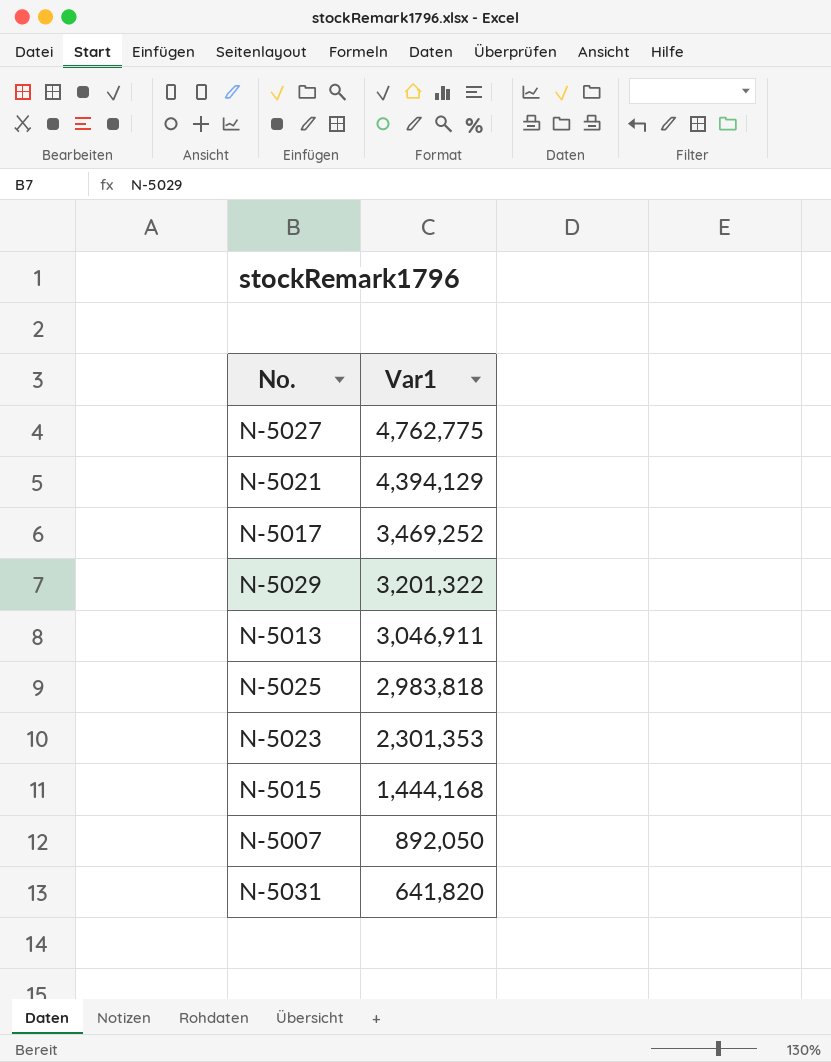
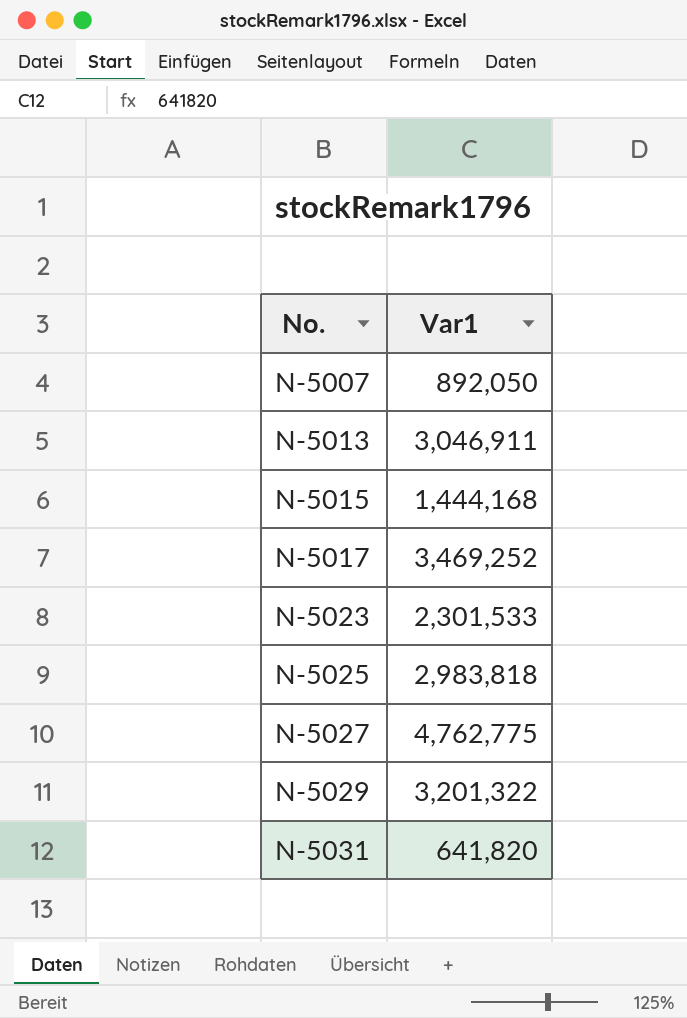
row order: Var1 descending -> No. ascending
row N-5021: 4,394,129 -> none
N-5023 | Var1: 2,301,353 -> 2,301,533

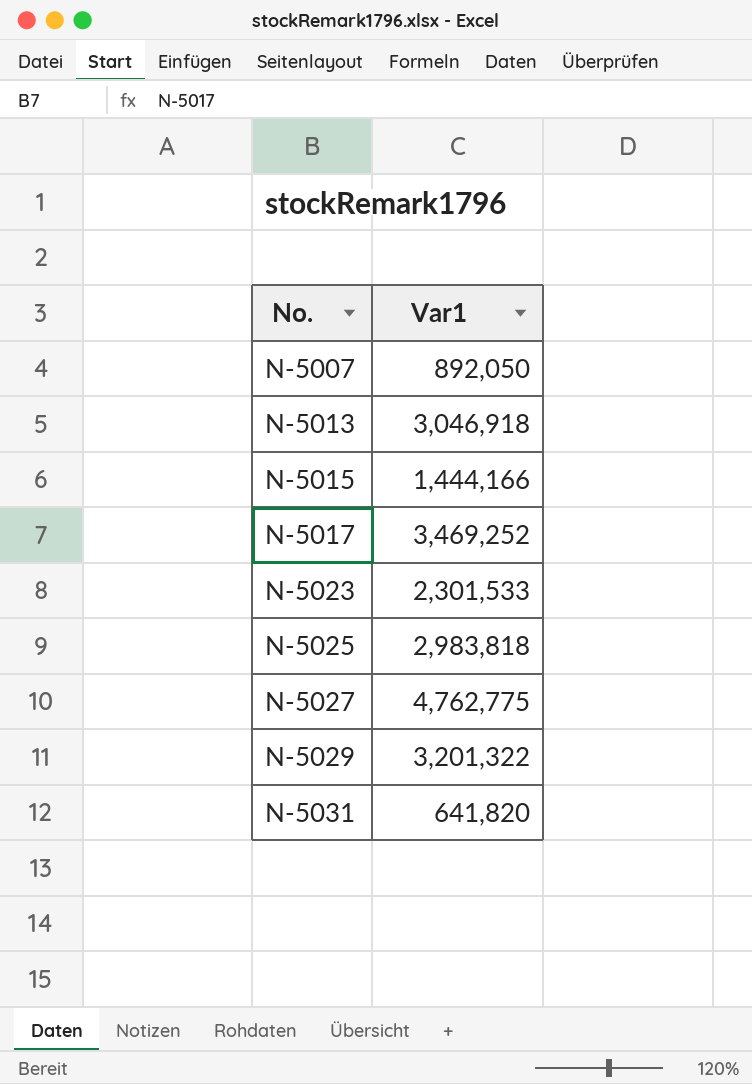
N-5013 | Var1: 3,046,911 -> 3,046,918
N-5015 | Var1: 1,444,168 -> 1,444,166

